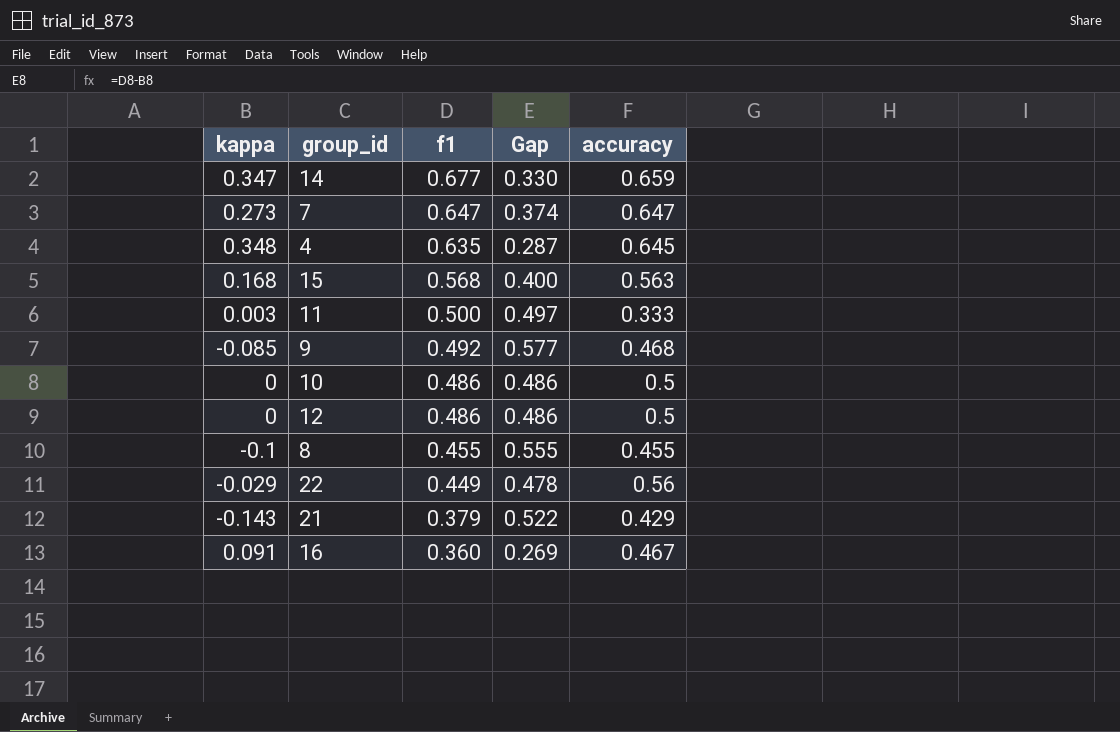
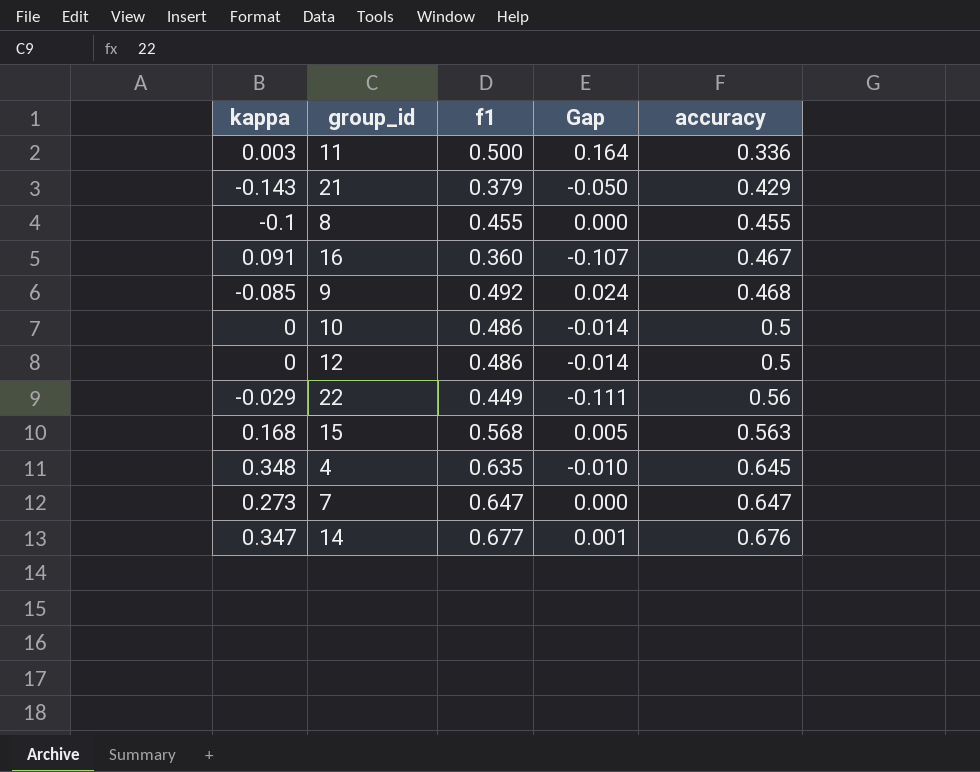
row order: f1 descending -> accuracy ascending
column Gap | formula: [f1] - [kappa] -> [f1] - [accuracy]
11 | accuracy: 0.333 -> 0.336
14 | accuracy: 0.659 -> 0.676

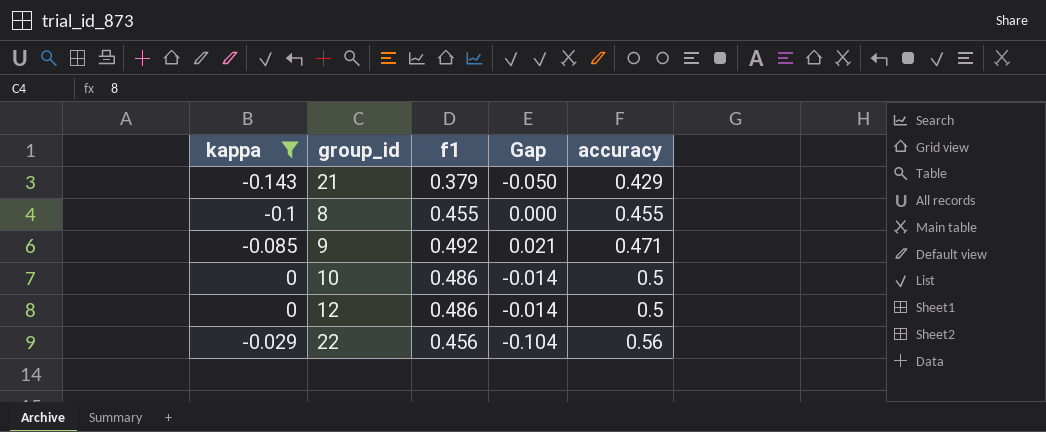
filter: none -> kappa <= 0
9 | Gap: 0.024 -> 0.021
9 | accuracy: 0.468 -> 0.471
22 | f1: 0.449 -> 0.456
22 | Gap: -0.111 -> -0.104

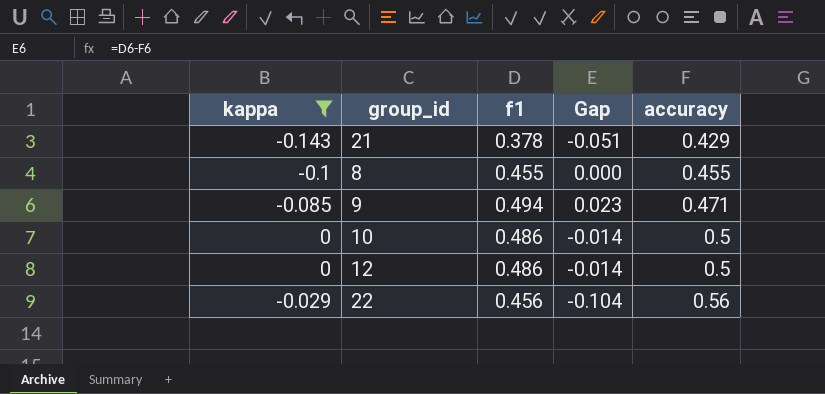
21 | f1: 0.379 -> 0.378
21 | Gap: -0.050 -> -0.051
9 | f1: 0.492 -> 0.494
9 | Gap: 0.021 -> 0.023

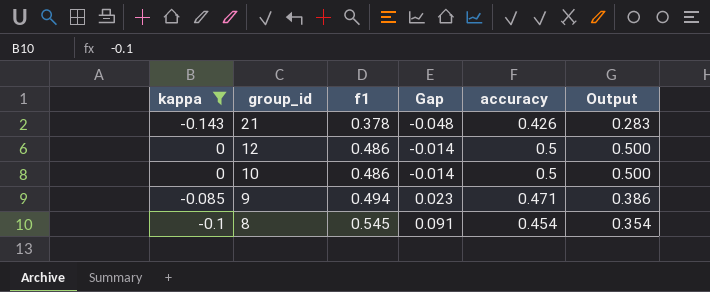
row order: accuracy ascending -> group_id descending
column Output | formula: none -> [kappa] + [accuracy]
row 22: -0.029 | 0.456 | -0.104 | 0.56 -> none
21 | Gap: -0.051 -> -0.048
21 | accuracy: 0.429 -> 0.426
8 | f1: 0.455 -> 0.545
8 | Gap: 0.000 -> 0.091
8 | accuracy: 0.455 -> 0.454

